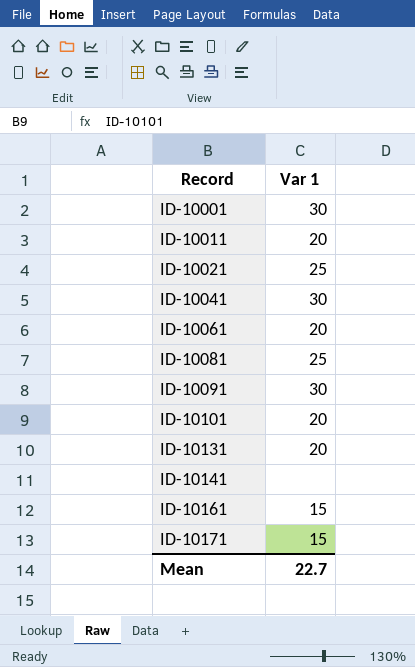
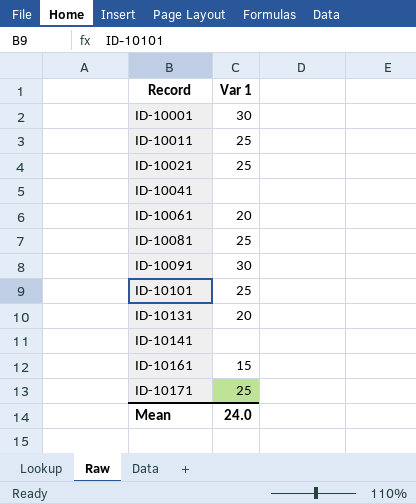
ID-10011 | Var 1: 20 -> 25
ID-10041 | Var 1: 30 -> none
ID-10101 | Var 1: 20 -> 25
ID-10171 | Var 1: 15 -> 25
Mean | Var 1: 22.7 -> 24.0

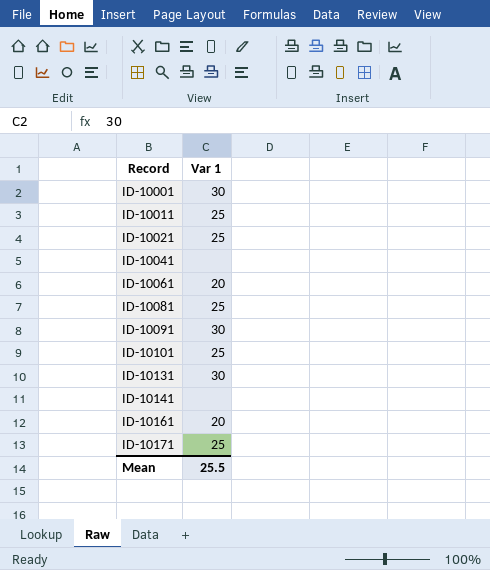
ID-10131 | Var 1: 20 -> 30
ID-10161 | Var 1: 15 -> 20
Mean | Var 1: 24.0 -> 25.5

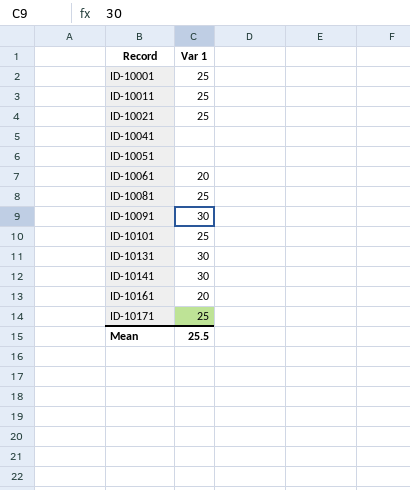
ID-10001 | Var 1: 30 -> 25
row ID-10051: none -> none
ID-10141 | Var 1: none -> 30

